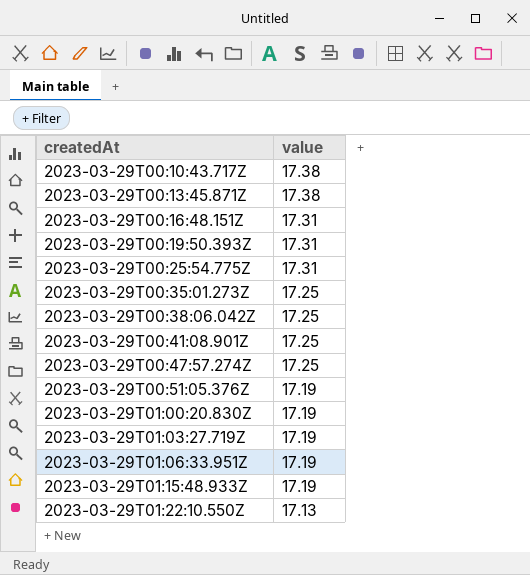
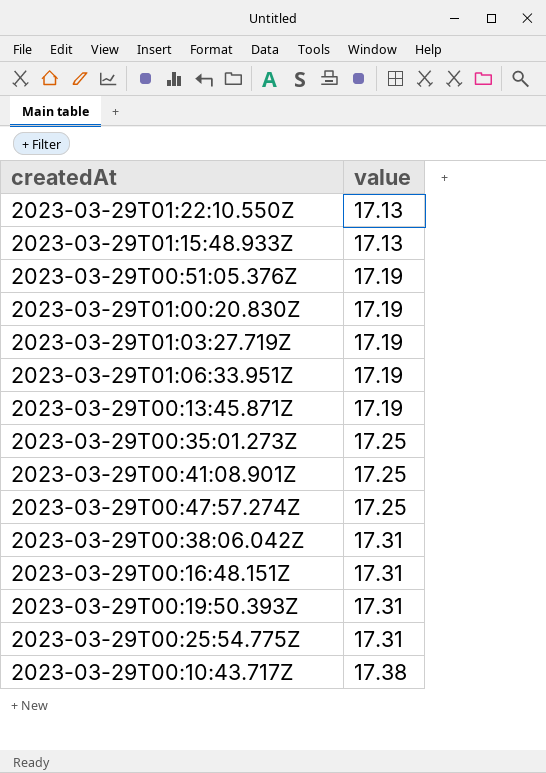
row order: createdAt ascending -> value ascending
2023-03-29T01:15:48.933Z | value: 17.19 -> 17.13
2023-03-29T00:13:45.871Z | value: 17.38 -> 17.19
2023-03-29T00:38:06.042Z | value: 17.25 -> 17.31

